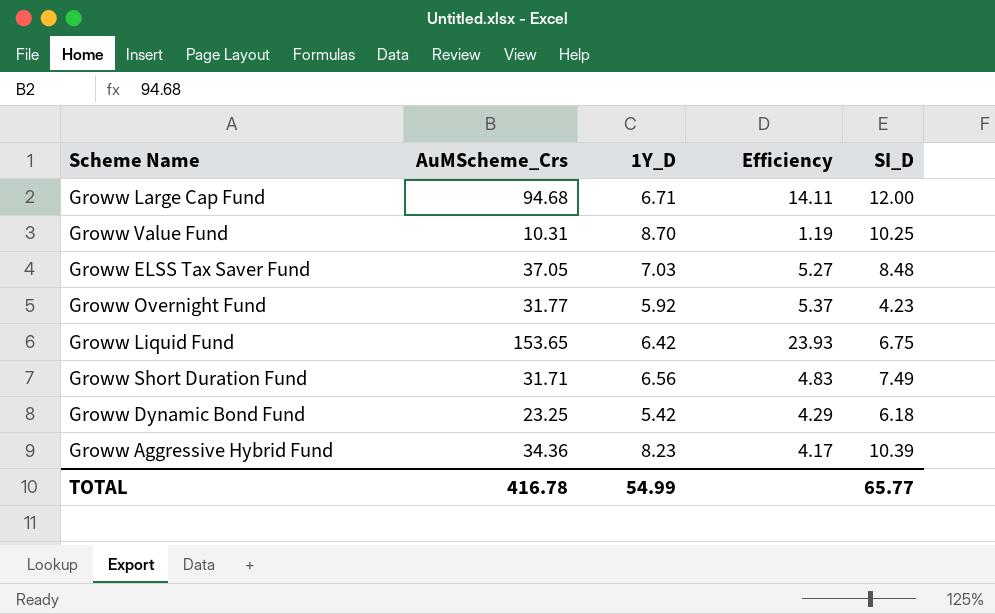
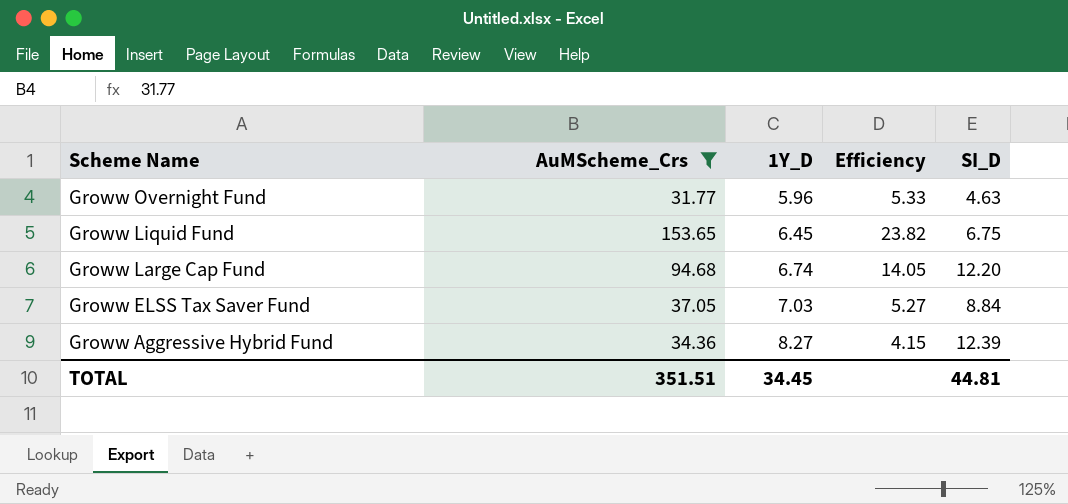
filter: none -> AuMScheme_Crs >= 31.77
row order: none -> Scheme Name descending
Groww Overnight Fund | 1Y_D: 5.92 -> 5.96
Groww Overnight Fund | Efficiency: 5.37 -> 5.33
Groww Overnight Fund | SI_D: 4.23 -> 4.63
Groww Liquid Fund | 1Y_D: 6.42 -> 6.45
Groww Liquid Fund | Efficiency: 23.93 -> 23.82
Groww Large Cap Fund | 1Y_D: 6.71 -> 6.74
Groww Large Cap Fund | Efficiency: 14.11 -> 14.05
Groww Large Cap Fund | SI_D: 12.00 -> 12.20
Groww ELSS Tax Saver Fund | SI_D: 8.48 -> 8.84
Groww Aggressive Hybrid Fund | 1Y_D: 8.23 -> 8.27
Groww Aggressive Hybrid Fund | Efficiency: 4.17 -> 4.15
Groww Aggressive Hybrid Fund | SI_D: 10.39 -> 12.39
TOTAL | AuMScheme_Crs: 416.78 -> 351.51
TOTAL | 1Y_D: 54.99 -> 34.45
TOTAL | SI_D: 65.77 -> 44.81

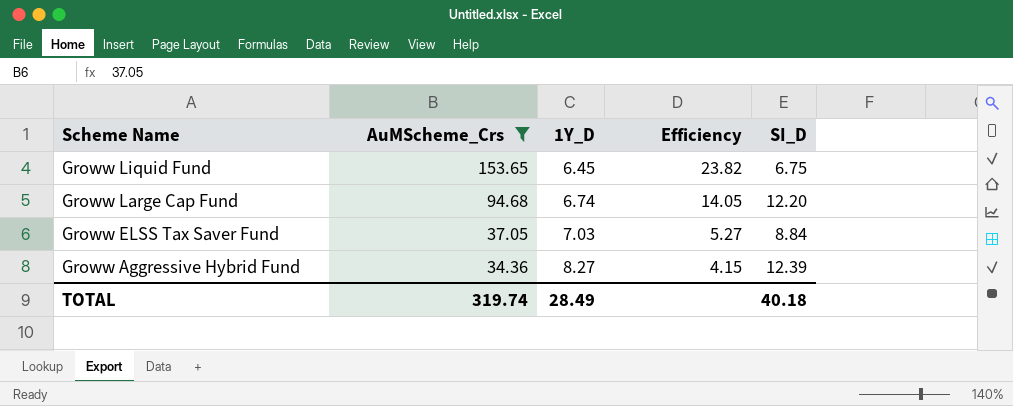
row Groww Overnight Fund: 31.77 | 5.96 | 5.33 | 4.63 -> none
TOTAL | AuMScheme_Crs: 351.51 -> 319.74
TOTAL | 1Y_D: 34.45 -> 28.49
TOTAL | SI_D: 44.81 -> 40.18

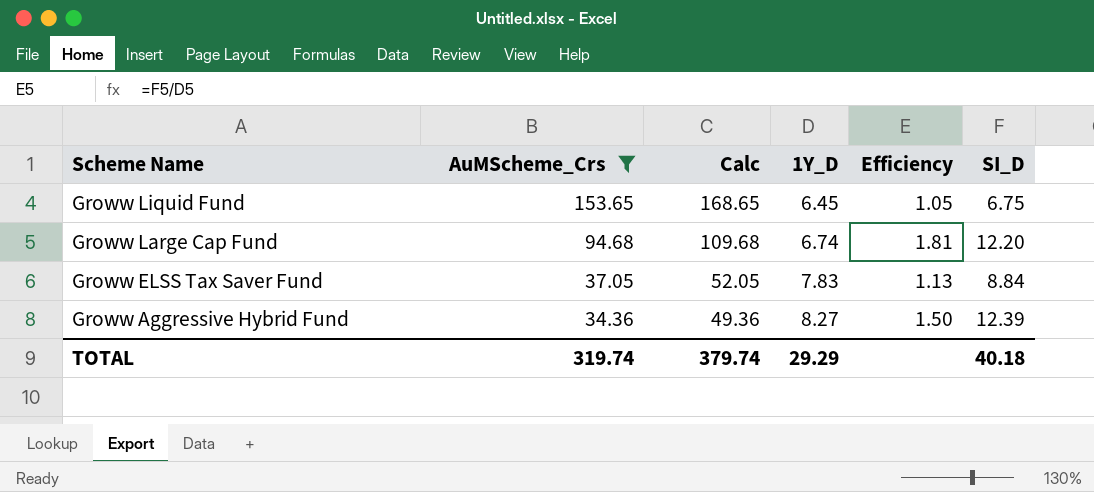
column Calc | formula: none -> [AuMScheme_Crs] + 15
column Efficiency | formula: [AuMScheme_Crs] / [1Y_D] -> [SI_D] / [1Y_D]
Groww ELSS Tax Saver Fund | 1Y_D: 7.03 -> 7.83
TOTAL | 1Y_D: 28.49 -> 29.29

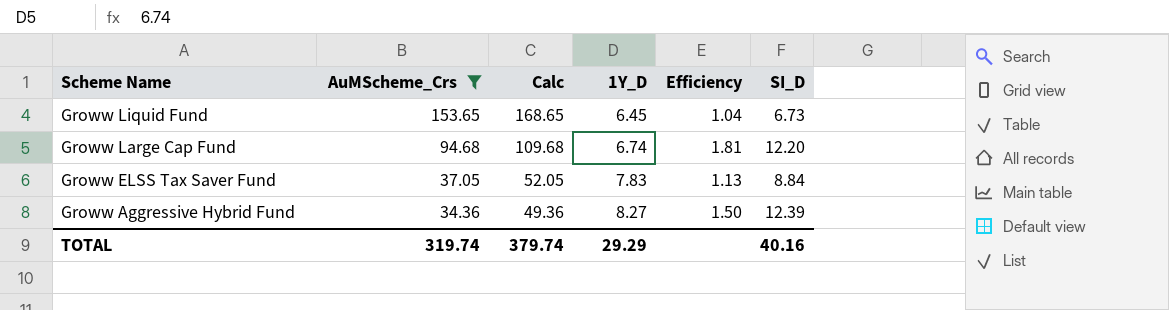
Groww Liquid Fund | Efficiency: 1.05 -> 1.04
Groww Liquid Fund | SI_D: 6.75 -> 6.73
TOTAL | SI_D: 40.18 -> 40.16

